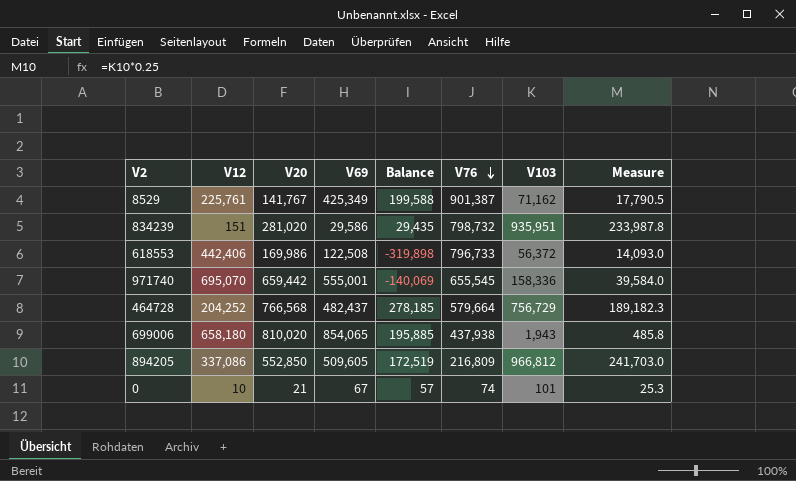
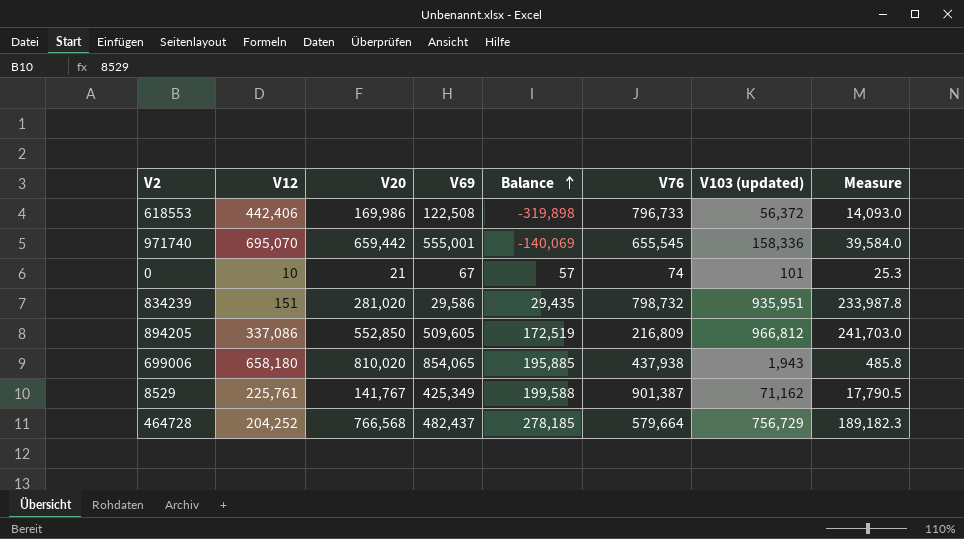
row order: V76 descending -> Balance ascending
column name: V103 -> V103 (updated)

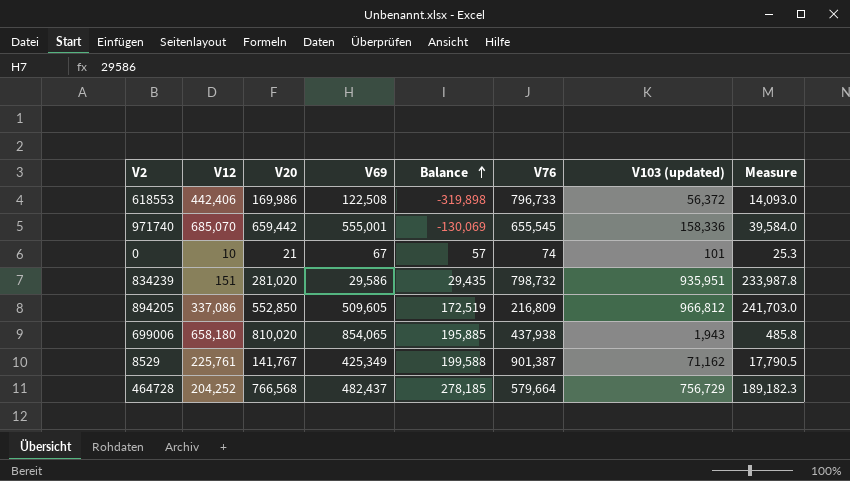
971740 | V12: 695,070 -> 685,070
971740 | Balance: -140,069 -> -130,069

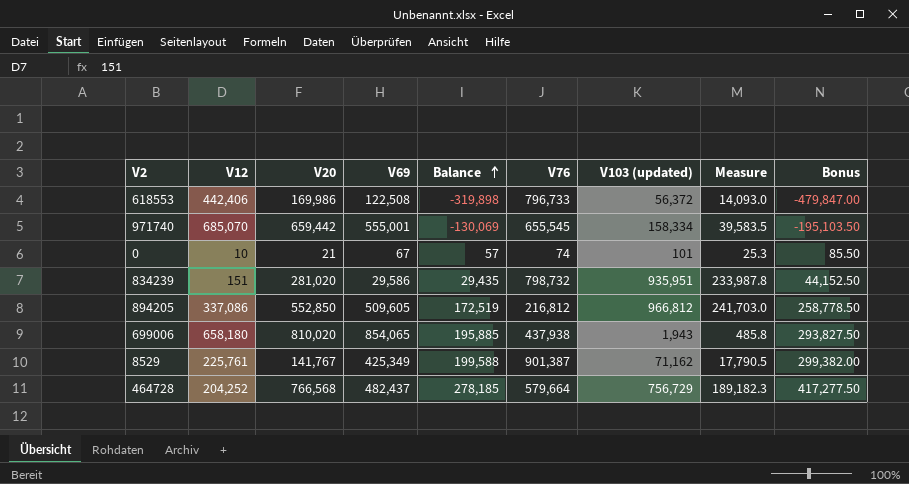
column Bonus | formula: none -> [Balance] * 1.5
971740 | V103 (updated): 158,336 -> 158,334
971740 | Measure: 39,584.0 -> 39,583.5
894205 | V76: 216,809 -> 216,812

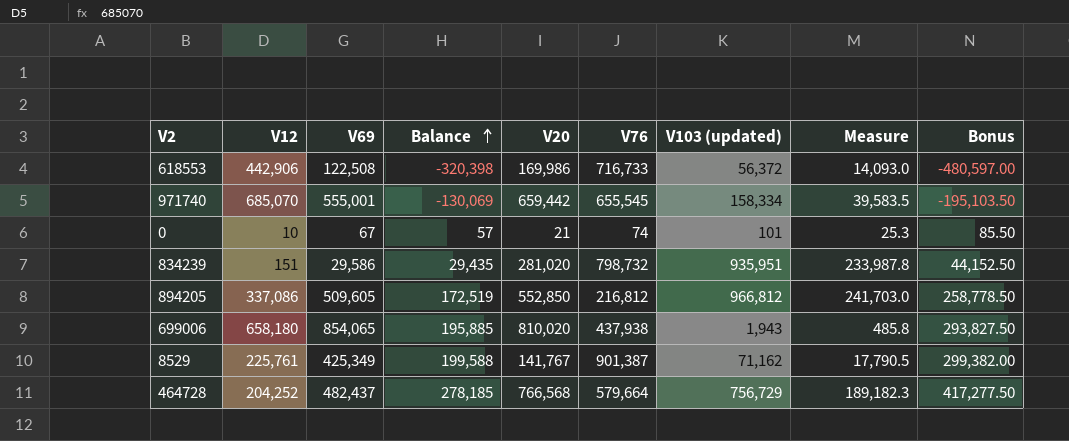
column V20 | position: 3 -> 5
618553 | V12: 442,406 -> 442,906
618553 | Balance: -319,898 -> -320,398
618553 | V76: 796,733 -> 716,733
618553 | Bonus: -479,847.00 -> -480,597.00

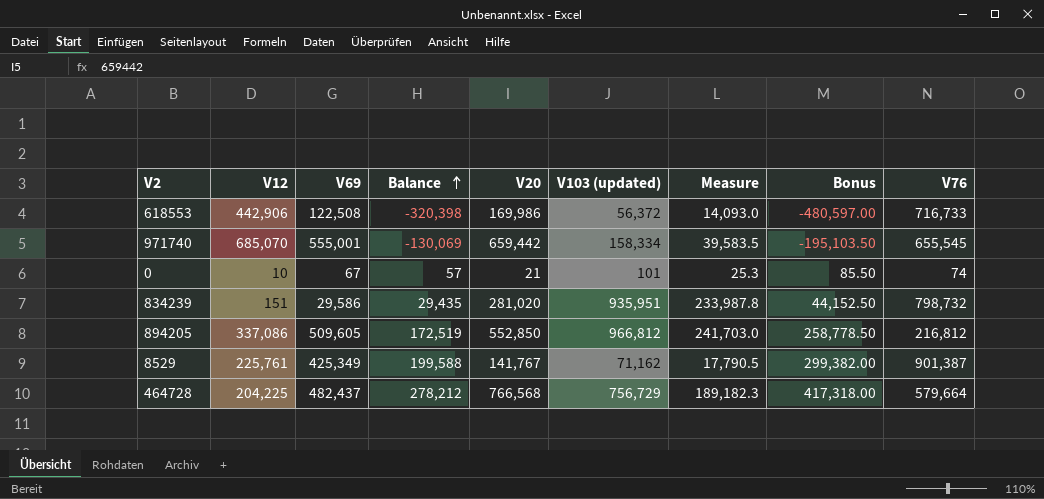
column V76 | position: 6 -> 9
row 699006: 658,180 | 854,065 | 195,885 | 810,020 | 437,938 | 1,943 | 485.8 | 293,827.50 -> none
464728 | V12: 204,252 -> 204,225
464728 | Balance: 278,185 -> 278,212
464728 | Bonus: 417,277.50 -> 417,318.00

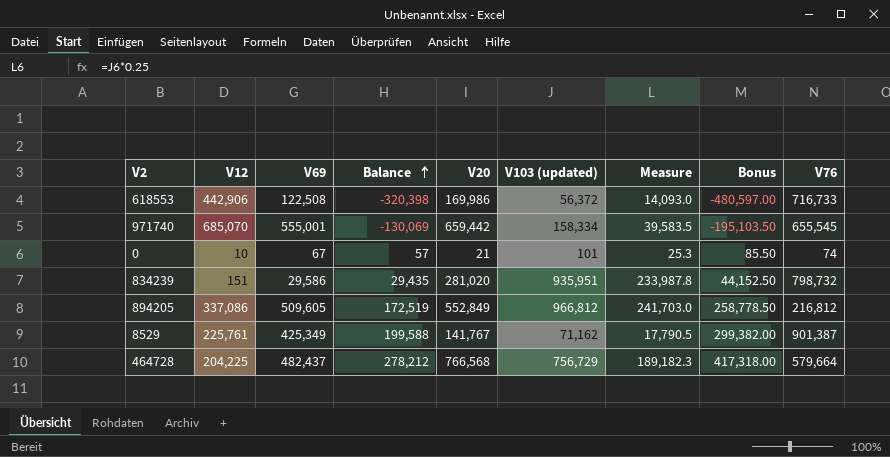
894205 | V20: 552,850 -> 552,849

